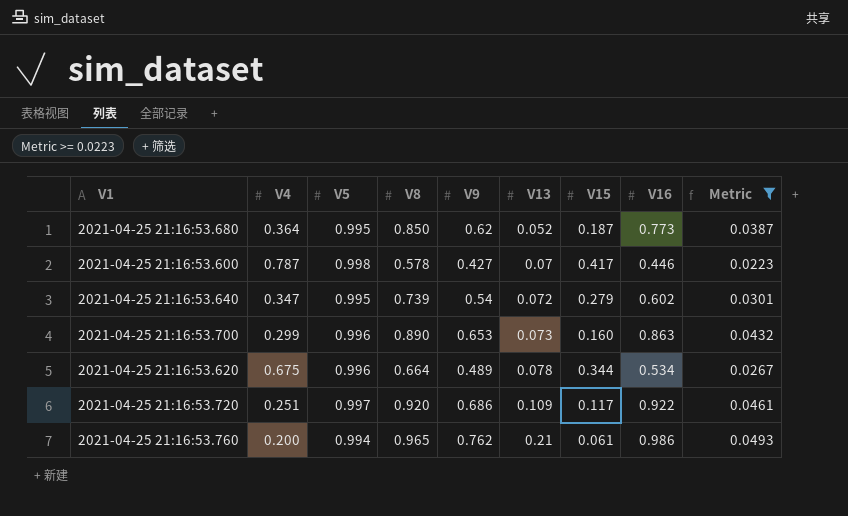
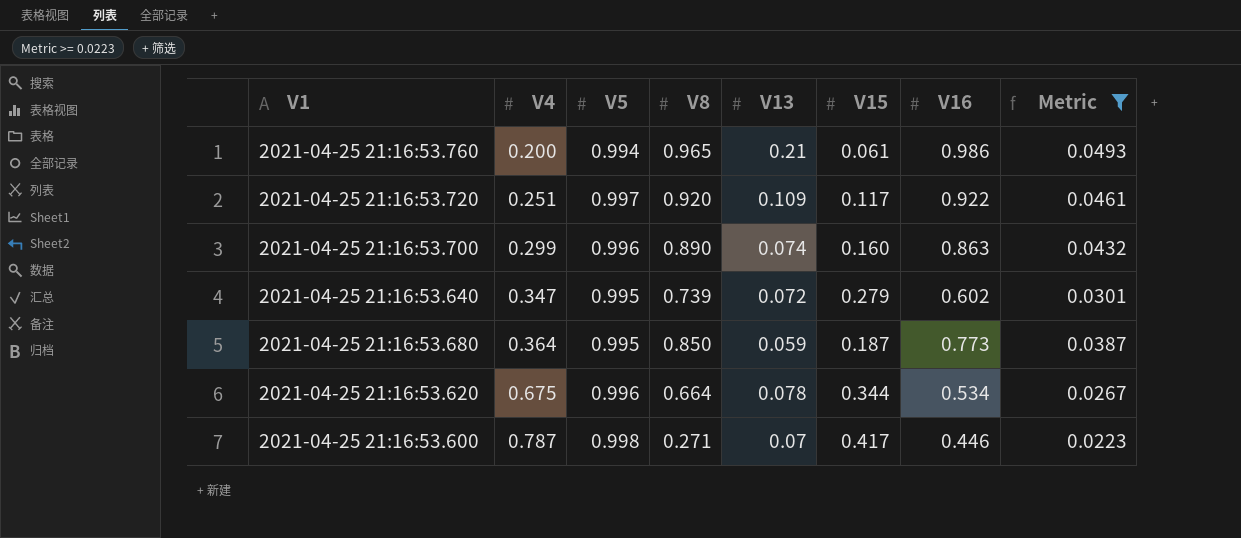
row order: V13 ascending -> V4 ascending
column V9 | position: 5 -> none
2021-04-25 21:16:53.700 | V13: 0.073 -> 0.074
2021-04-25 21:16:53.680 | V13: 0.052 -> 0.059
2021-04-25 21:16:53.600 | V8: 0.578 -> 0.271

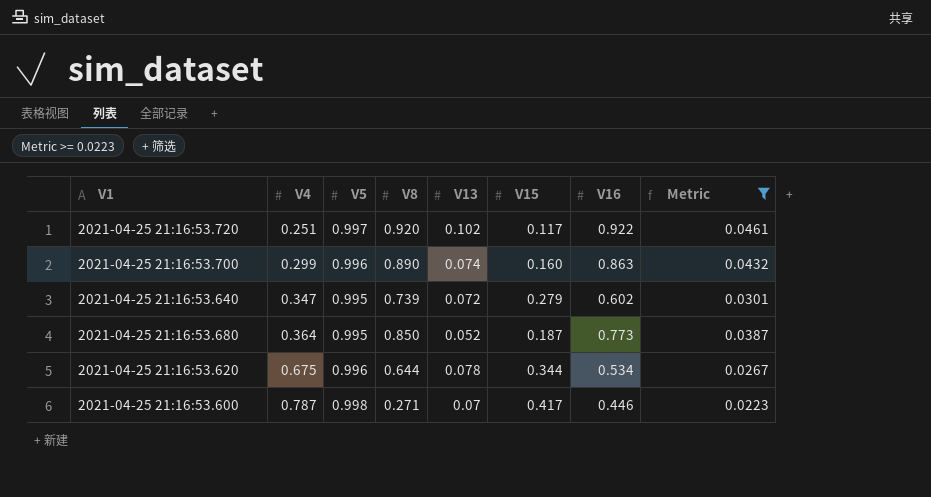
row 2021-04-25 21:16:53.760: 0.200 | 0.994 | 0.965 | 0.21 | 0.061 | 0.986 | 0.0493 -> none
2021-04-25 21:16:53.720 | V13: 0.109 -> 0.102
2021-04-25 21:16:53.680 | V13: 0.059 -> 0.052
2021-04-25 21:16:53.620 | V8: 0.664 -> 0.644

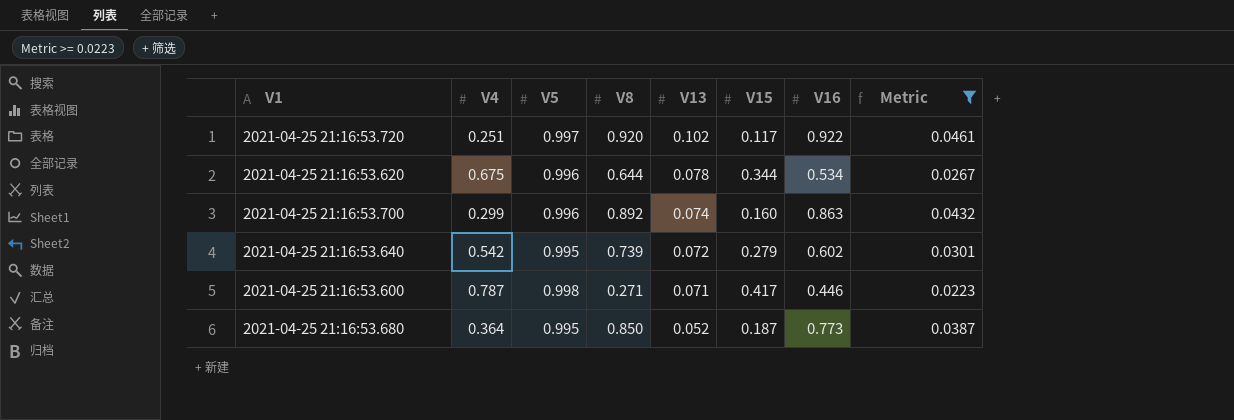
row order: V4 ascending -> V13 descending
2021-04-25 21:16:53.700 | V8: 0.890 -> 0.892
2021-04-25 21:16:53.640 | V4: 0.347 -> 0.542
2021-04-25 21:16:53.600 | V13: 0.07 -> 0.071

